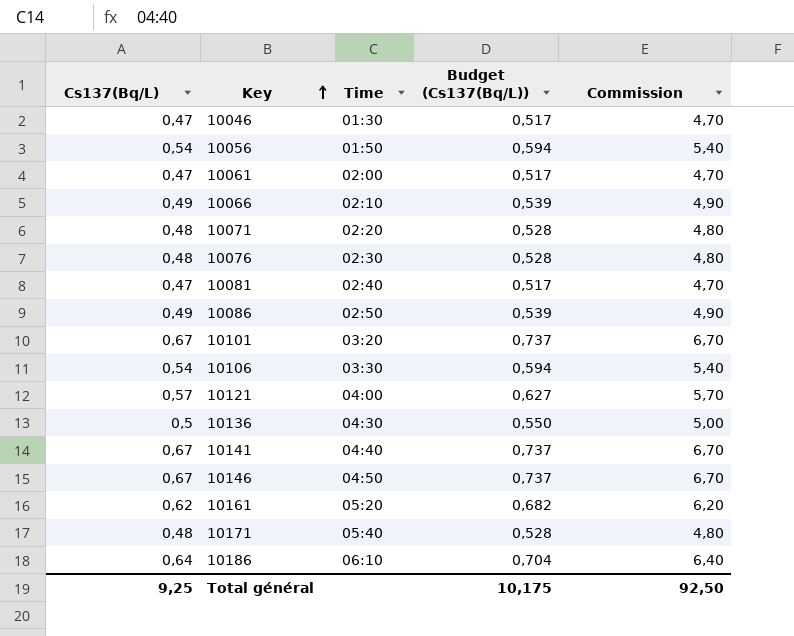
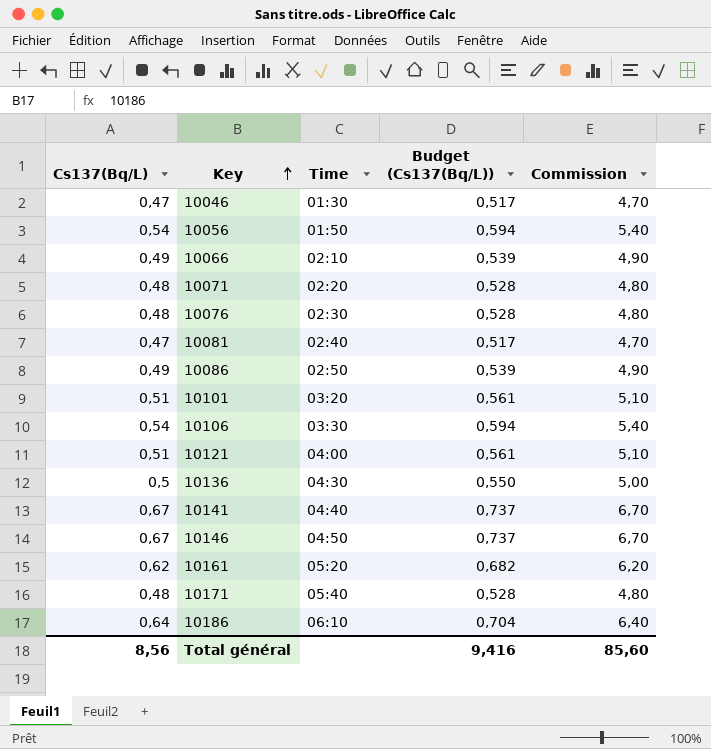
row 10061: 0,47 | 02:00 | 0,517 | 4,70 -> none
10101 | Cs137(Bq/L): 0,67 -> 0,51
10101 | Budget (Cs137(Bq/L)): 0,737 -> 0,561
10101 | Commission: 6,70 -> 5,10
10121 | Cs137(Bq/L): 0,57 -> 0,51
10121 | Budget (Cs137(Bq/L)): 0,627 -> 0,561
10121 | Commission: 5,70 -> 5,10
Total général | Cs137(Bq/L): 9,25 -> 8,56
Total général | Budget (Cs137(Bq/L)): 10,175 -> 9,416
Total général | Commission: 92,50 -> 85,60

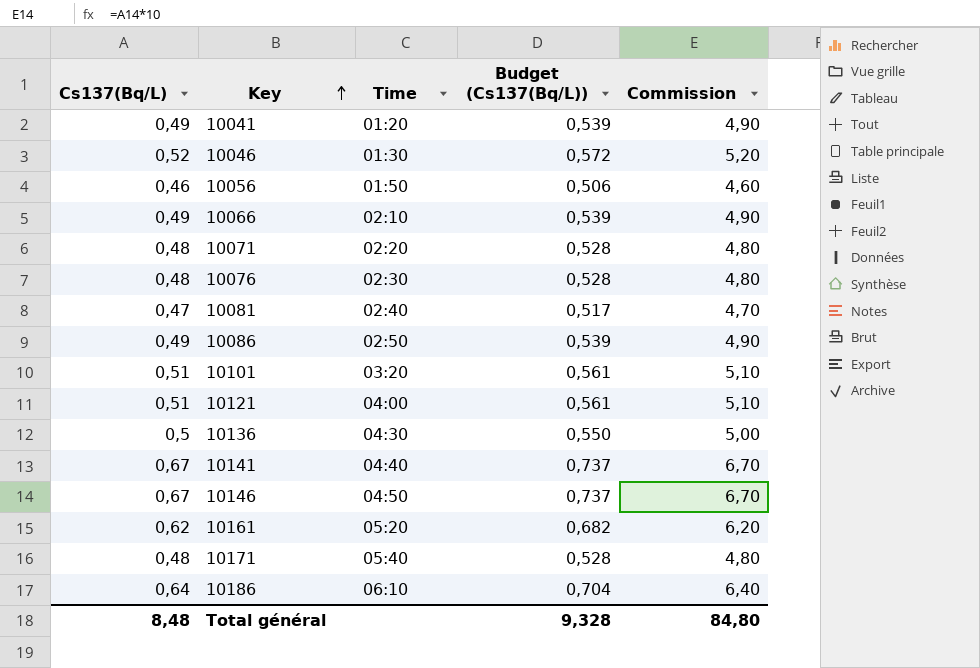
row 10106: 0,54 | 03:30 | 0,594 | 5,40 -> none
row 10041: none -> 0,49 | 01:20 | 0,539 | 4,90
10046 | Cs137(Bq/L): 0,47 -> 0,52
10046 | Budget (Cs137(Bq/L)): 0,517 -> 0,572
10046 | Commission: 4,70 -> 5,20
10056 | Cs137(Bq/L): 0,54 -> 0,46
10056 | Budget (Cs137(Bq/L)): 0,594 -> 0,506
10056 | Commission: 5,40 -> 4,60
Total général | Cs137(Bq/L): 8,56 -> 8,48
Total général | Budget (Cs137(Bq/L)): 9,416 -> 9,328
Total général | Commission: 85,60 -> 84,80

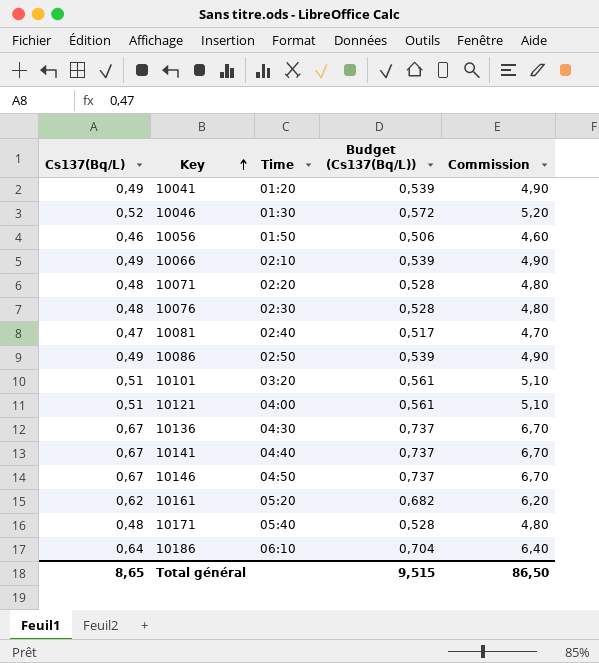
10136 | Cs137(Bq/L): 0,5 -> 0,67
10136 | Budget (Cs137(Bq/L)): 0,550 -> 0,737
10136 | Commission: 5,00 -> 6,70
Total général | Cs137(Bq/L): 8,48 -> 8,65
Total général | Budget (Cs137(Bq/L)): 9,328 -> 9,515
Total général | Commission: 84,80 -> 86,50

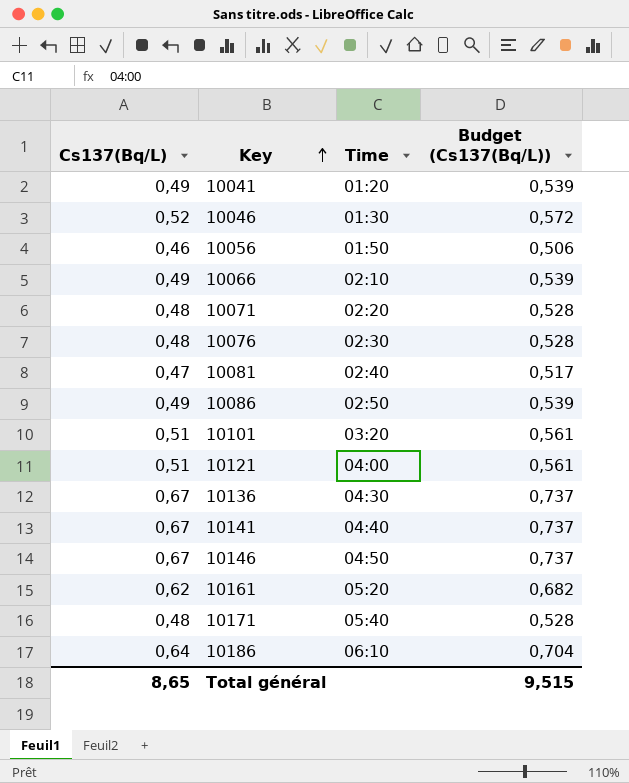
column Commission | formula: [Cs137(Bq/L)] * 10 -> none

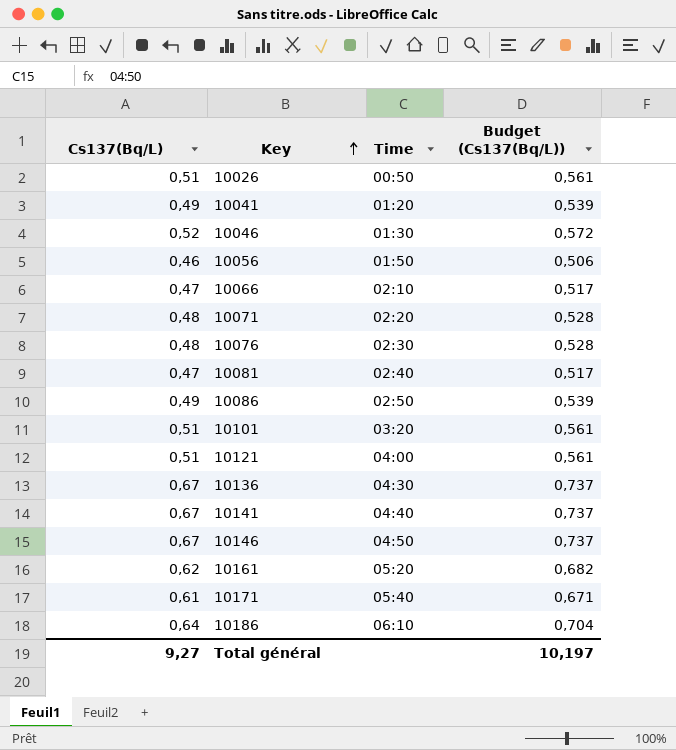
row 10026: none -> 0,51 | 00:50 | 0,561
10066 | Cs137(Bq/L): 0,49 -> 0,47
10066 | Budget (Cs137(Bq/L)): 0,539 -> 0,517
10171 | Cs137(Bq/L): 0,48 -> 0,61
10171 | Budget (Cs137(Bq/L)): 0,528 -> 0,671
Total général | Cs137(Bq/L): 8,65 -> 9,27
Total général | Budget (Cs137(Bq/L)): 9,515 -> 10,197

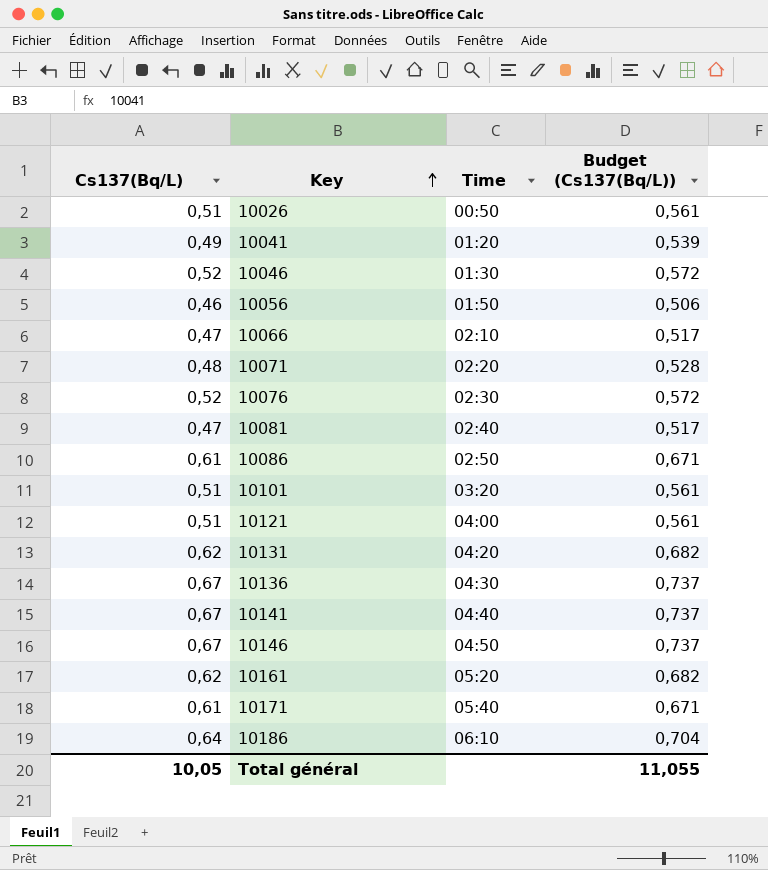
10076 | Cs137(Bq/L): 0,48 -> 0,52
10076 | Budget (Cs137(Bq/L)): 0,528 -> 0,572
10086 | Cs137(Bq/L): 0,49 -> 0,61
10086 | Budget (Cs137(Bq/L)): 0,539 -> 0,671
row 10131: none -> 0,62 | 04:20 | 0,682
Total général | Cs137(Bq/L): 9,27 -> 10,05
Total général | Budget (Cs137(Bq/L)): 10,197 -> 11,055

